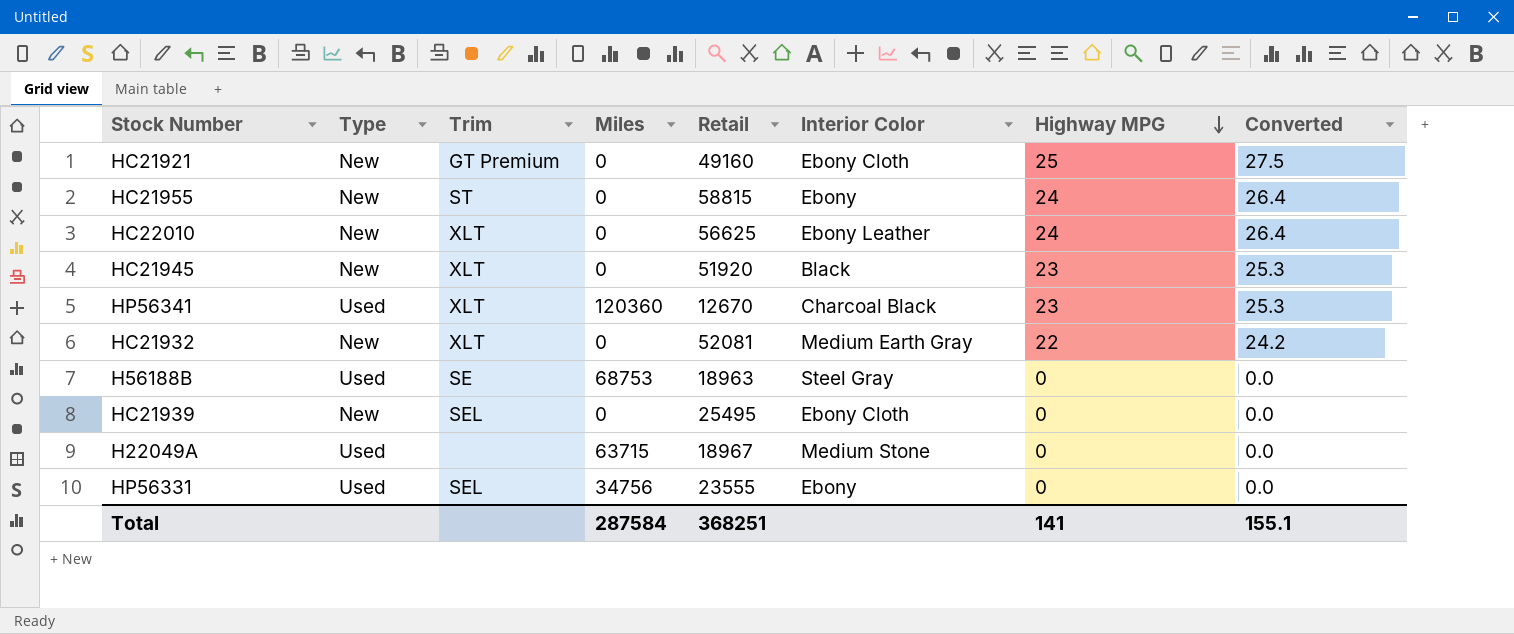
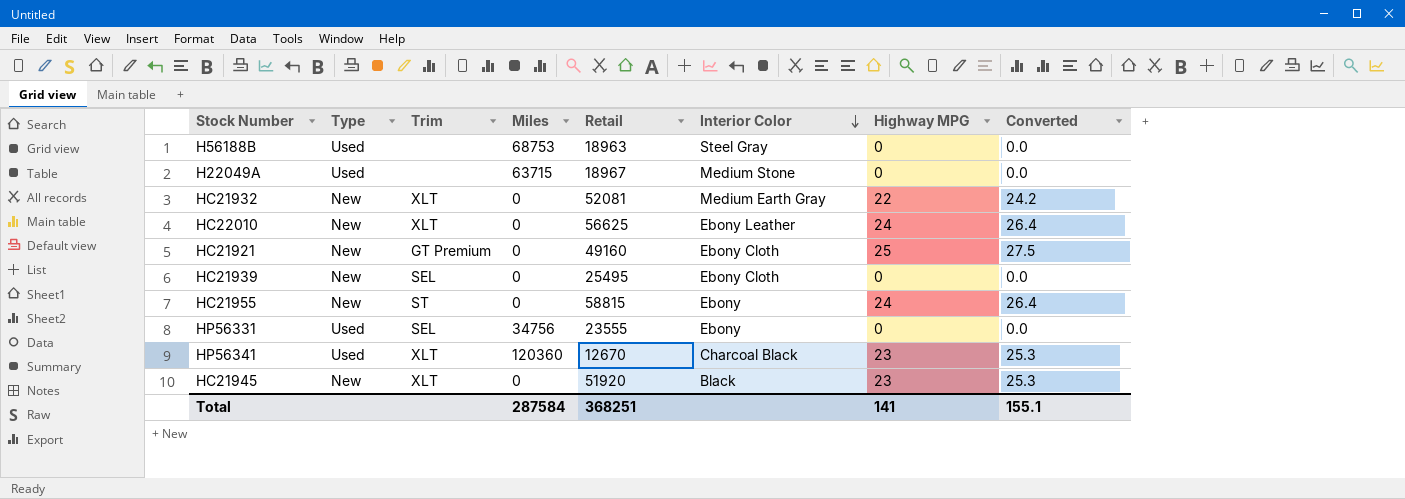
row order: Highway MPG descending -> Interior Color descending
H56188B | Trim: SE -> none

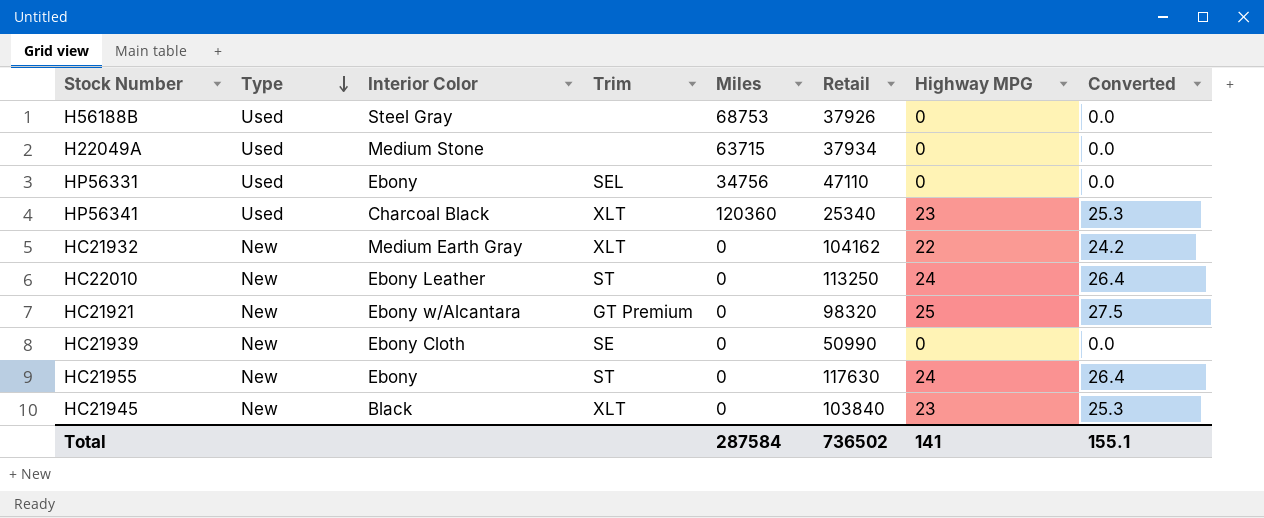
row order: Interior Color descending -> Type descending
column Interior Color | position: 6 -> 3
H56188B | Retail: 18963 -> 37926
H22049A | Retail: 18967 -> 37934
HP56331 | Retail: 23555 -> 47110
HP56341 | Retail: 12670 -> 25340
HC21932 | Retail: 52081 -> 104162
HC22010 | Trim: XLT -> ST
HC22010 | Retail: 56625 -> 113250
HC21921 | Interior Color: Ebony Cloth -> Ebony w/Alcantara
HC21921 | Retail: 49160 -> 98320
HC21939 | Trim: SEL -> SE
HC21939 | Retail: 25495 -> 50990
HC21955 | Retail: 58815 -> 117630
HC21945 | Retail: 51920 -> 103840
Total | Retail: 368251 -> 736502

